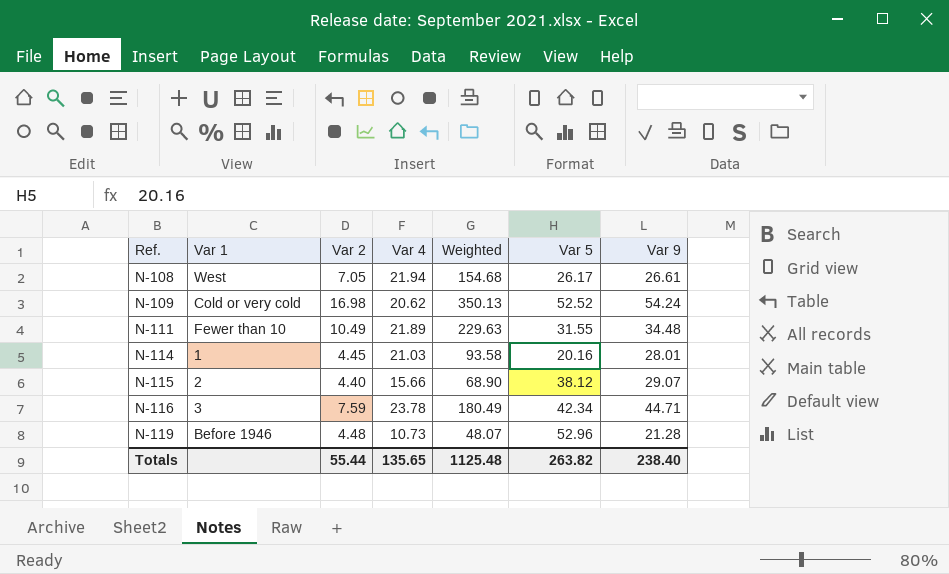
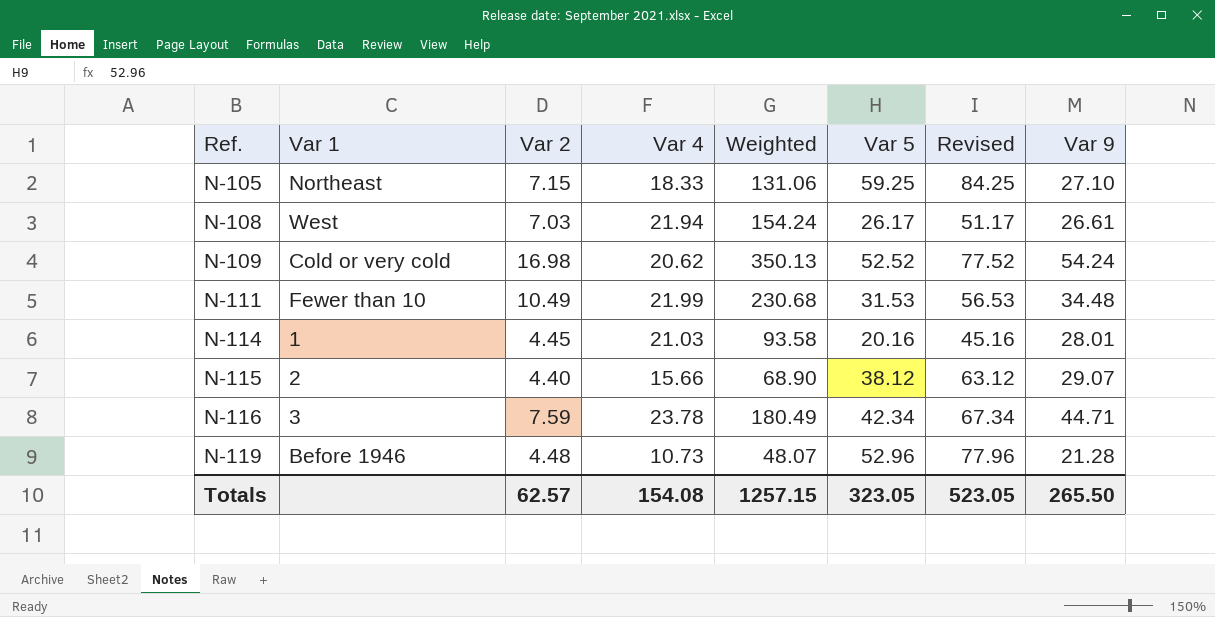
column Revised | formula: none -> [Var 5] + 25
row N-105: none -> Northeast | 7.15 | 18.33 | 131.06 | 59.25 | 84.25 | 27.10
N-108 | Var 2: 7.05 -> 7.03
N-108 | Weighted: 154.68 -> 154.24
N-111 | Var 4: 21.89 -> 21.99
N-111 | Weighted: 229.63 -> 230.68
N-111 | Var 5: 31.55 -> 31.53
Totals | Var 2: 55.44 -> 62.57
Totals | Var 4: 135.65 -> 154.08
Totals | Weighted: 1125.48 -> 1257.15
Totals | Var 5: 263.82 -> 323.05
Totals | Var 9: 238.40 -> 265.50

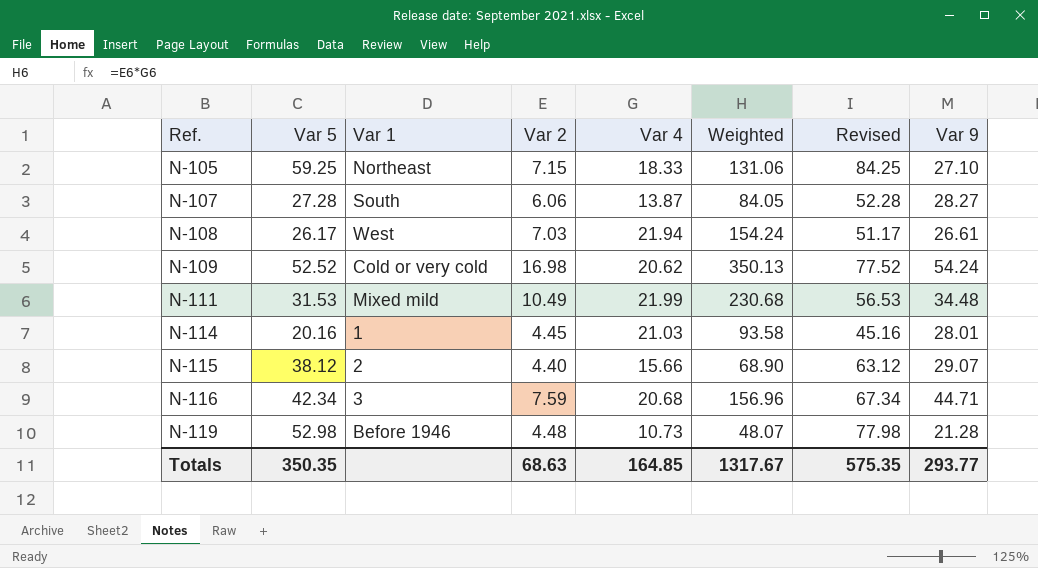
column Var 5 | position: 6 -> 2
row N-107: none -> 27.28 | South | 6.06 | 13.87 | 84.05 | 52.28 | 28.27
N-111 | Var 1: Fewer than 10 -> Mixed mild
N-116 | Var 4: 23.78 -> 20.68
N-116 | Weighted: 180.49 -> 156.96
N-119 | Var 5: 52.96 -> 52.98
N-119 | Revised: 77.96 -> 77.98
Totals | Var 5: 323.05 -> 350.35
Totals | Var 2: 62.57 -> 68.63
Totals | Var 4: 154.08 -> 164.85
Totals | Weighted: 1257.15 -> 1317.67
Totals | Revised: 523.05 -> 575.35
Totals | Var 9: 265.50 -> 293.77

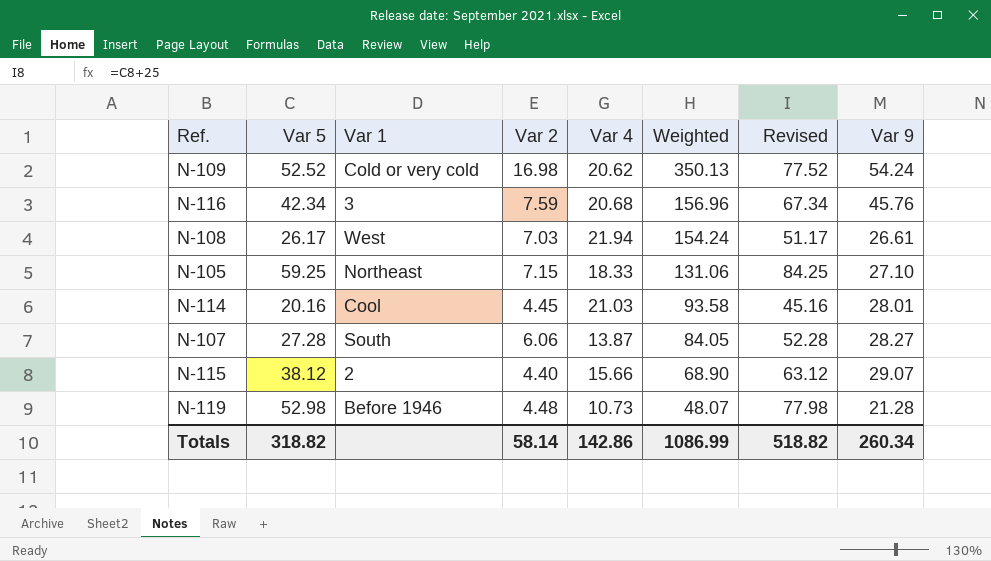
row order: Ref. ascending -> Weighted descending
row N-111: 31.53 | Mixed mild | 10.49 | 21.99 | 230.68 | 56.53 | 34.48 -> none
N-116 | Var 9: 44.71 -> 45.76
N-114 | Var 1: 1 -> Cool
Totals | Var 5: 350.35 -> 318.82
Totals | Var 2: 68.63 -> 58.14
Totals | Var 4: 164.85 -> 142.86
Totals | Weighted: 1317.67 -> 1086.99
Totals | Revised: 575.35 -> 518.82
Totals | Var 9: 293.77 -> 260.34

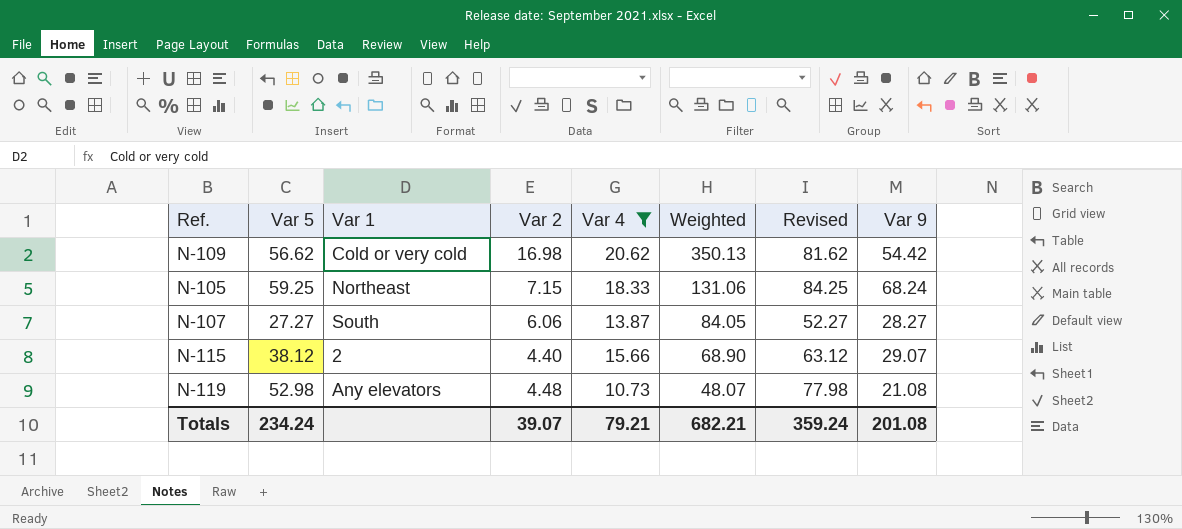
filter: none -> Var 4 <= 20.62
N-109 | Var 5: 52.52 -> 56.62
N-109 | Revised: 77.52 -> 81.62
N-109 | Var 9: 54.24 -> 54.42
N-105 | Var 9: 27.10 -> 68.24
N-107 | Var 5: 27.28 -> 27.27
N-107 | Revised: 52.28 -> 52.27
N-119 | Var 1: Before 1946 -> Any elevators
N-119 | Var 9: 21.28 -> 21.08
Totals | Var 5: 318.82 -> 234.24
Totals | Var 2: 58.14 -> 39.07
Totals | Var 4: 142.86 -> 79.21
Totals | Weighted: 1086.99 -> 682.21
Totals | Revised: 518.82 -> 359.24
Totals | Var 9: 260.34 -> 201.08

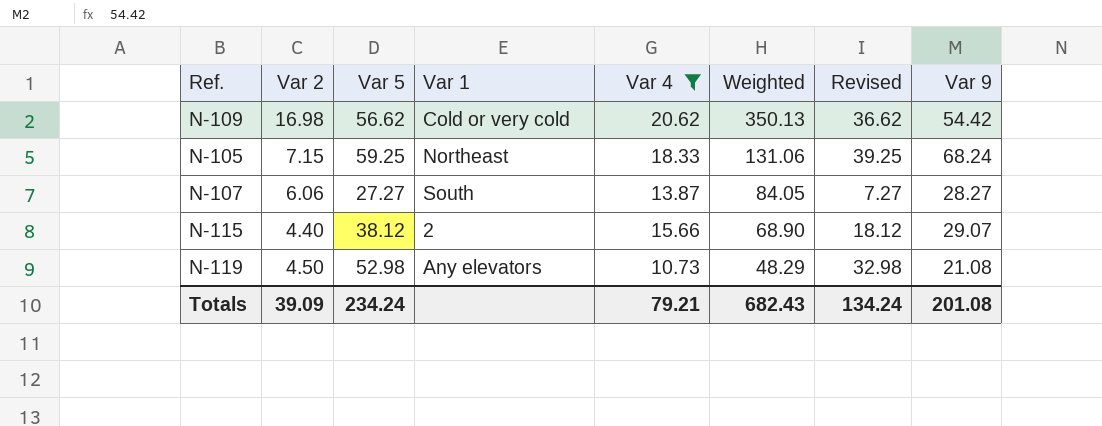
column Var 2 | position: 4 -> 2
column Revised | formula: [Var 5] + 25 -> [Var 5] - 20
N-119 | Var 2: 4.48 -> 4.50
N-119 | Weighted: 48.07 -> 48.29
Totals | Var 2: 39.07 -> 39.09
Totals | Weighted: 682.21 -> 682.43
Totals | Revised: 359.24 -> 134.24

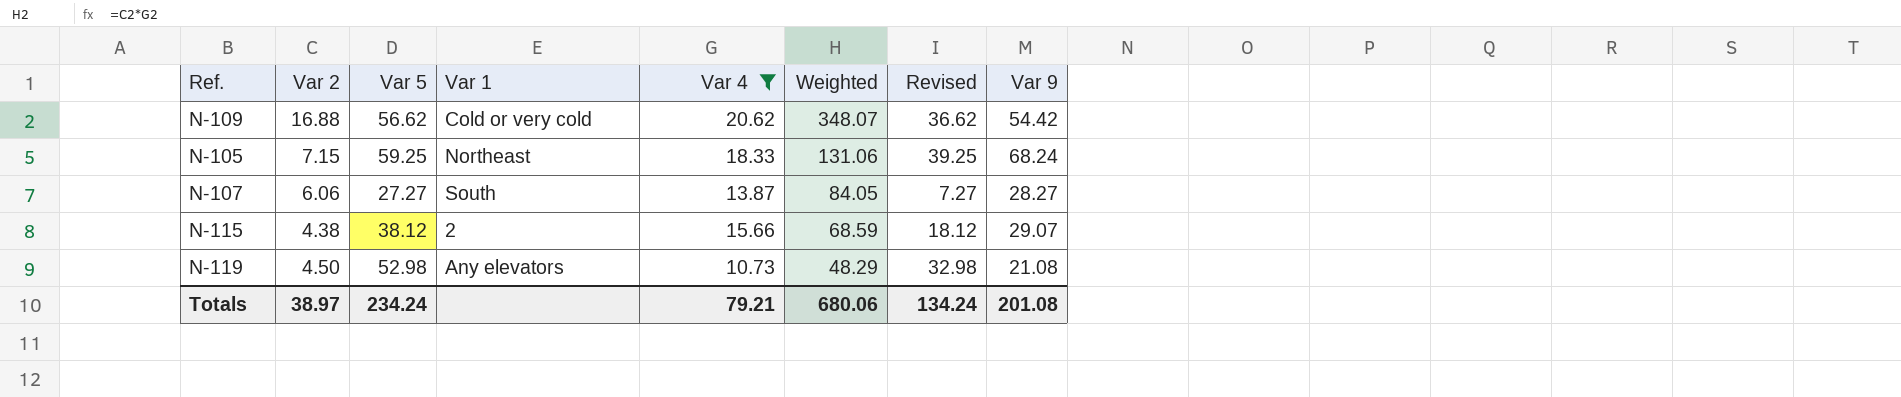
N-109 | Var 2: 16.98 -> 16.88
N-109 | Weighted: 350.13 -> 348.07
N-115 | Var 2: 4.40 -> 4.38
N-115 | Weighted: 68.90 -> 68.59
Totals | Var 2: 39.09 -> 38.97
Totals | Weighted: 682.43 -> 680.06

